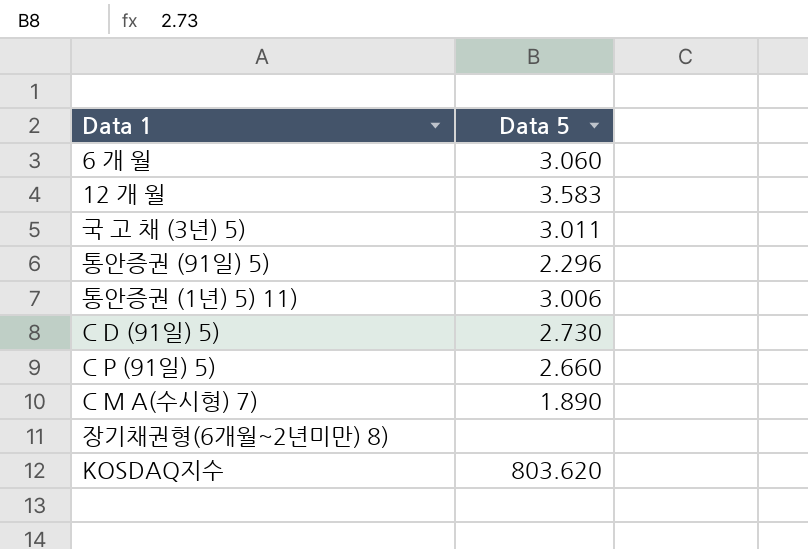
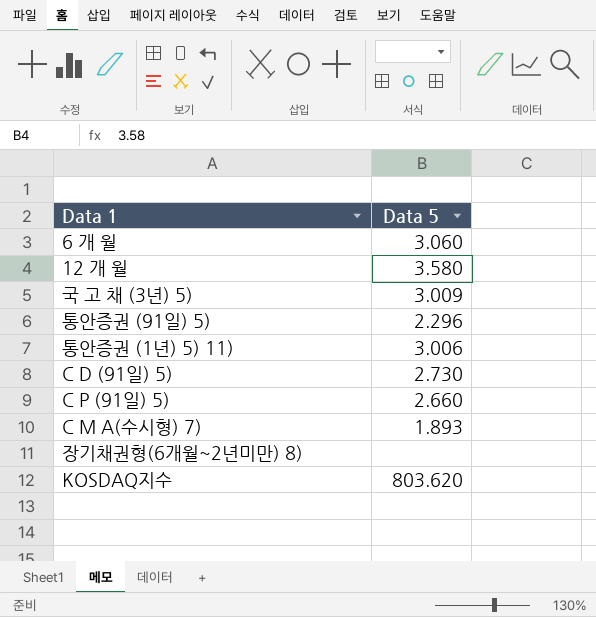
12 개 월 | Data 5: 3.583 -> 3.580
국 고 채 (3년) 5) | Data 5: 3.011 -> 3.009
C M A(수시형) 7) | Data 5: 1.890 -> 1.893

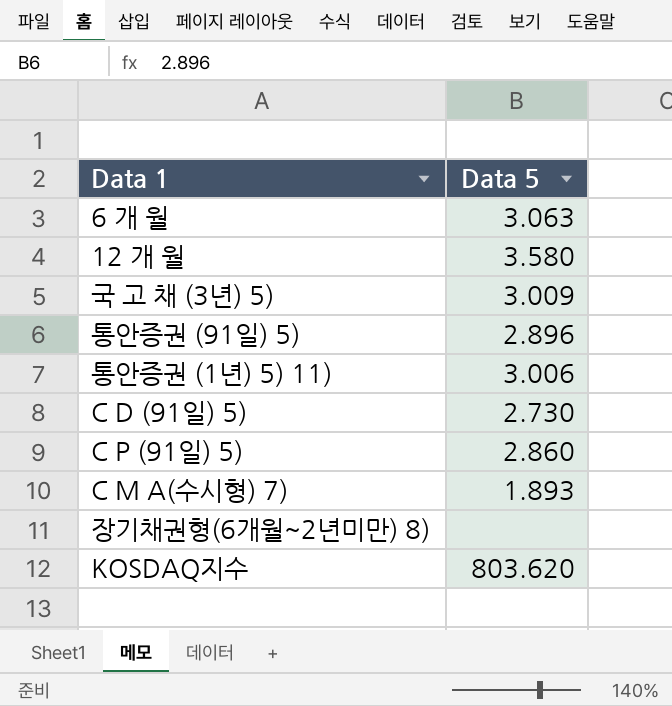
6 개 월 | Data 5: 3.060 -> 3.063
통안증권 (91일) 5) | Data 5: 2.296 -> 2.896
C P (91일) 5) | Data 5: 2.660 -> 2.860

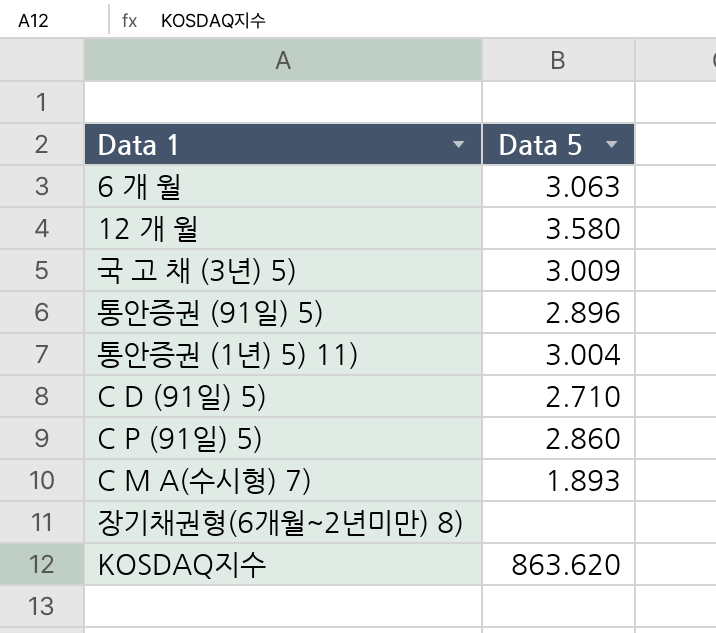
통안증권 (1년) 5) 11) | Data 5: 3.006 -> 3.004
C D (91일) 5) | Data 5: 2.730 -> 2.710
KOSDAQ지수 | Data 5: 803.620 -> 863.620

